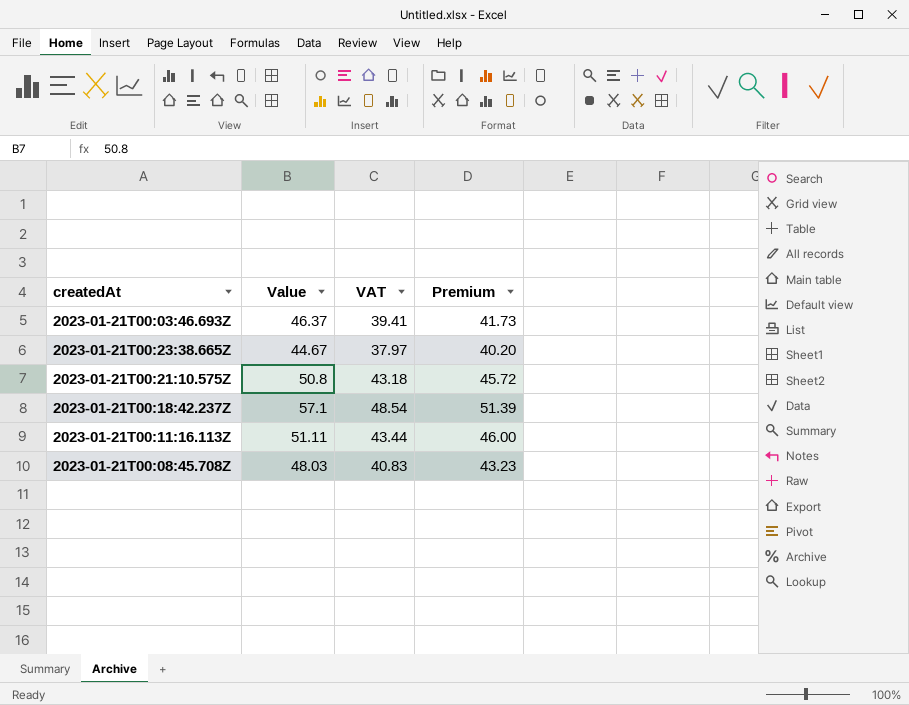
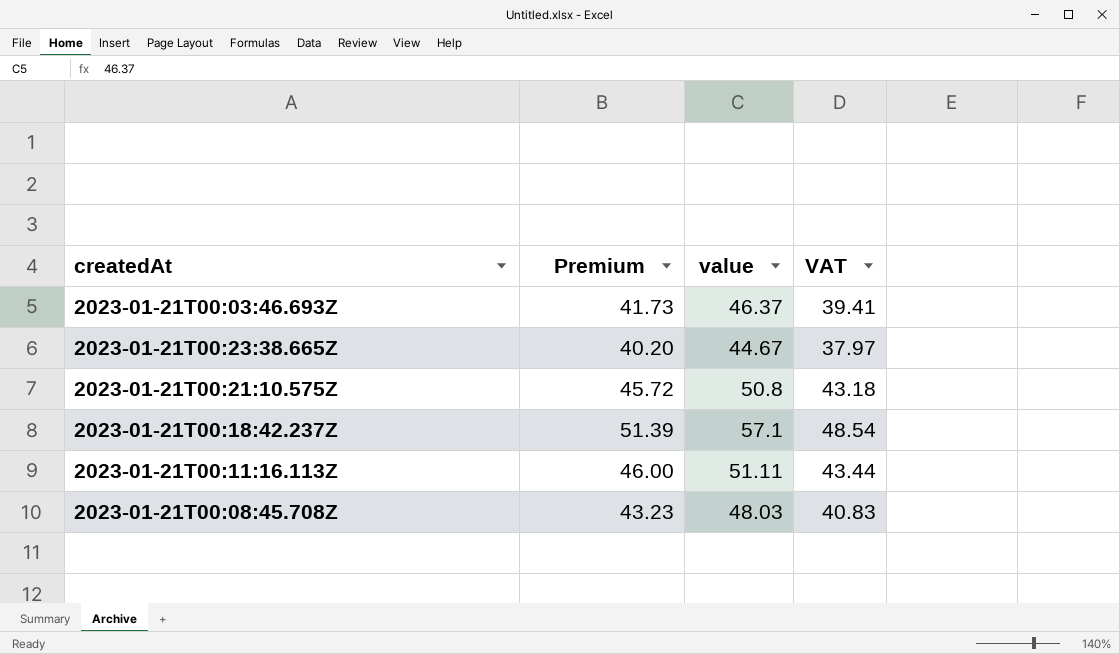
column Premium | position: 4 -> 2
column name: Value -> value

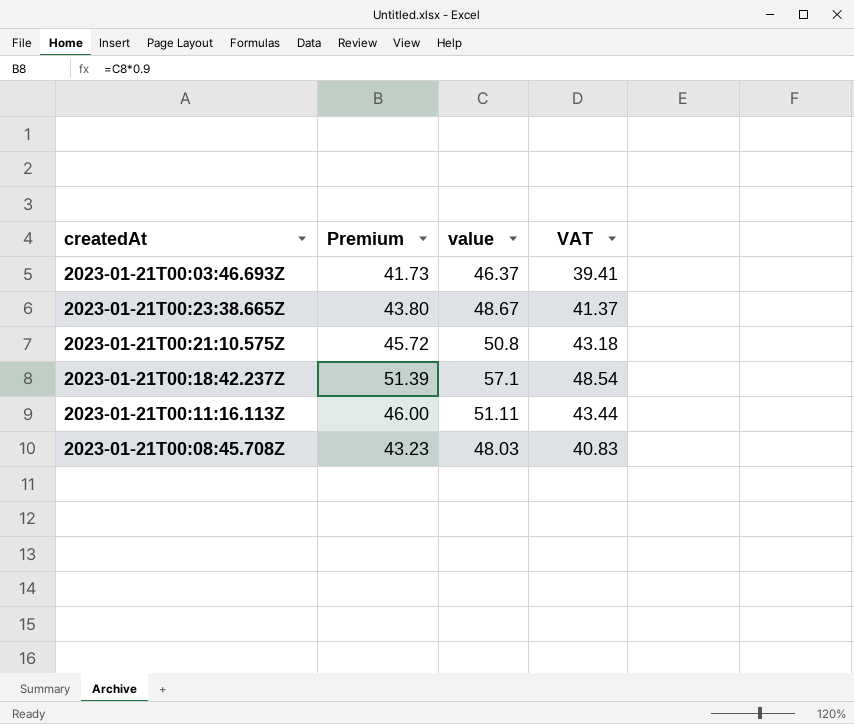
2023-01-21T00:23:38.665Z | Premium: 40.20 -> 43.80
2023-01-21T00:23:38.665Z | value: 44.67 -> 48.67
2023-01-21T00:23:38.665Z | VAT: 37.97 -> 41.37

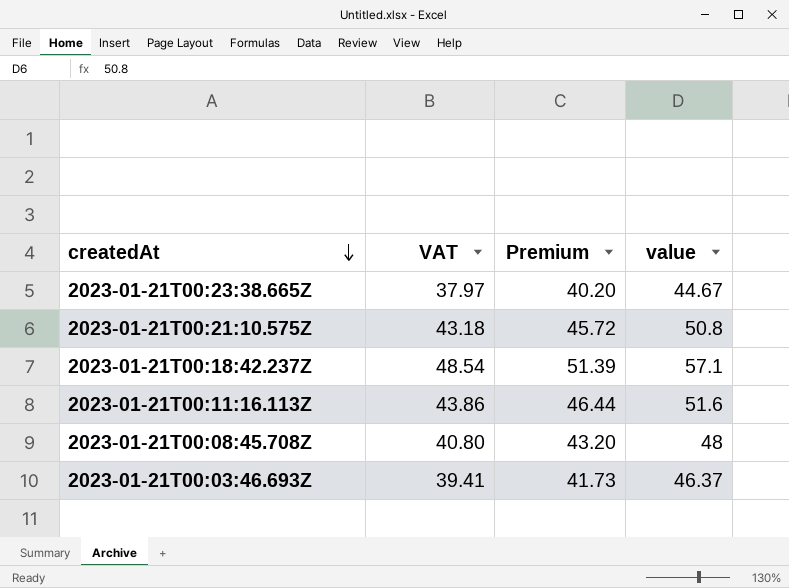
row order: none -> createdAt descending
column VAT | position: 4 -> 2
2023-01-21T00:23:38.665Z | VAT: 41.37 -> 37.97
2023-01-21T00:23:38.665Z | Premium: 43.80 -> 40.20
2023-01-21T00:23:38.665Z | value: 48.67 -> 44.67
2023-01-21T00:11:16.113Z | VAT: 43.44 -> 43.86
2023-01-21T00:11:16.113Z | Premium: 46.00 -> 46.44
2023-01-21T00:11:16.113Z | value: 51.11 -> 51.6
2023-01-21T00:08:45.708Z | VAT: 40.83 -> 40.80
2023-01-21T00:08:45.708Z | Premium: 43.23 -> 43.20
2023-01-21T00:08:45.708Z | value: 48.03 -> 48

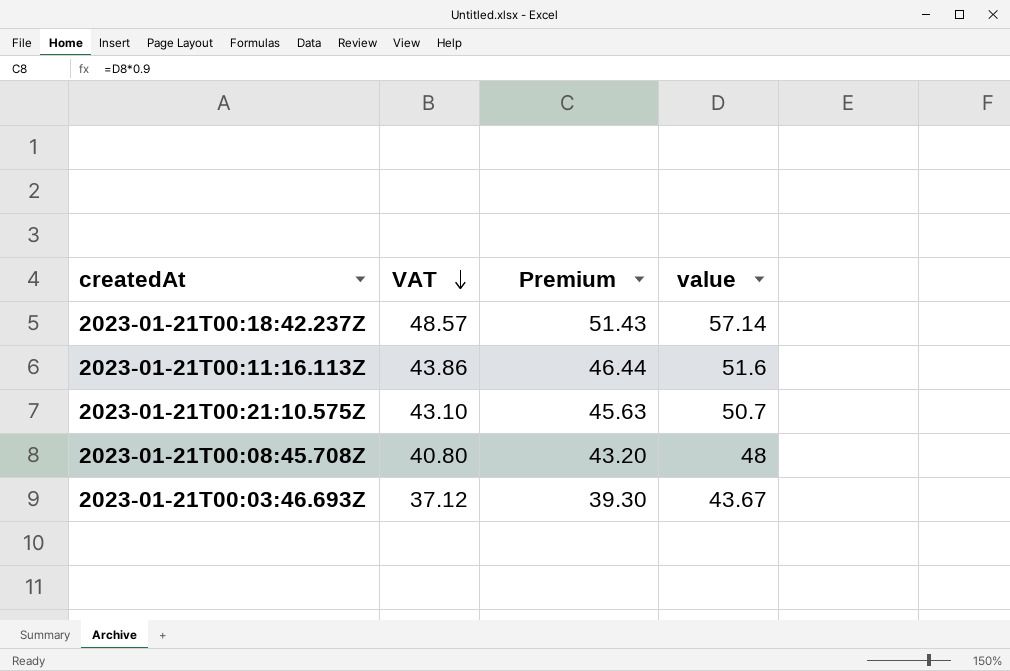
row order: createdAt descending -> VAT descending
row 2023-01-21T00:23:38.665Z: 37.97 | 40.20 | 44.67 -> none
2023-01-21T00:18:42.237Z | VAT: 48.54 -> 48.57
2023-01-21T00:18:42.237Z | Premium: 51.39 -> 51.43
2023-01-21T00:18:42.237Z | value: 57.1 -> 57.14
2023-01-21T00:21:10.575Z | VAT: 43.18 -> 43.10
2023-01-21T00:21:10.575Z | Premium: 45.72 -> 45.63
2023-01-21T00:21:10.575Z | value: 50.8 -> 50.7
2023-01-21T00:03:46.693Z | VAT: 39.41 -> 37.12
2023-01-21T00:03:46.693Z | Premium: 41.73 -> 39.30
2023-01-21T00:03:46.693Z | value: 46.37 -> 43.67

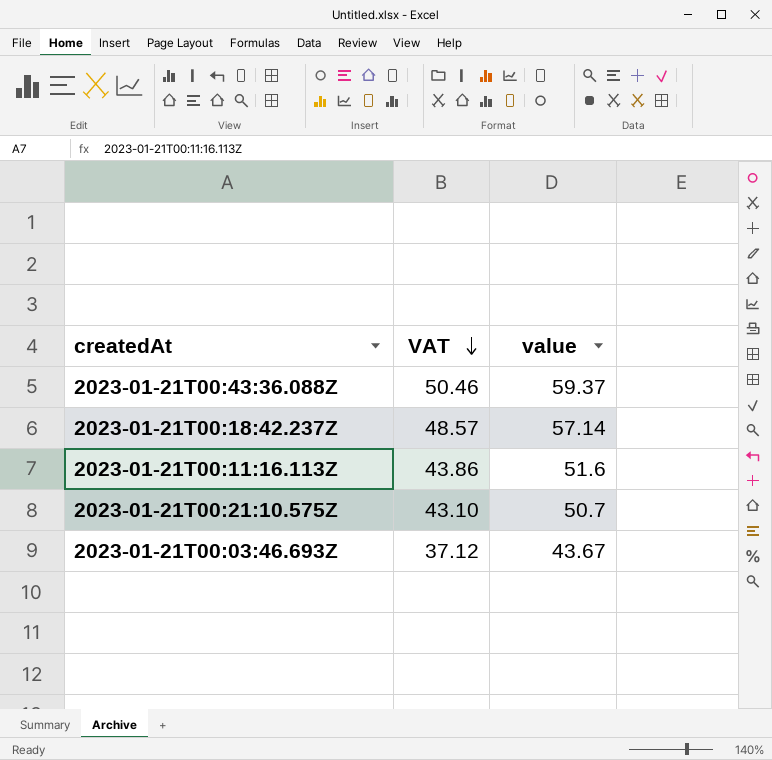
column Premium | formula: [value] * 0.9 -> none
row 2023-01-21T00:08:45.708Z: 40.80 | 43.20 | 48 -> none
row 2023-01-21T00:43:36.088Z: none -> 50.46 | 59.37

